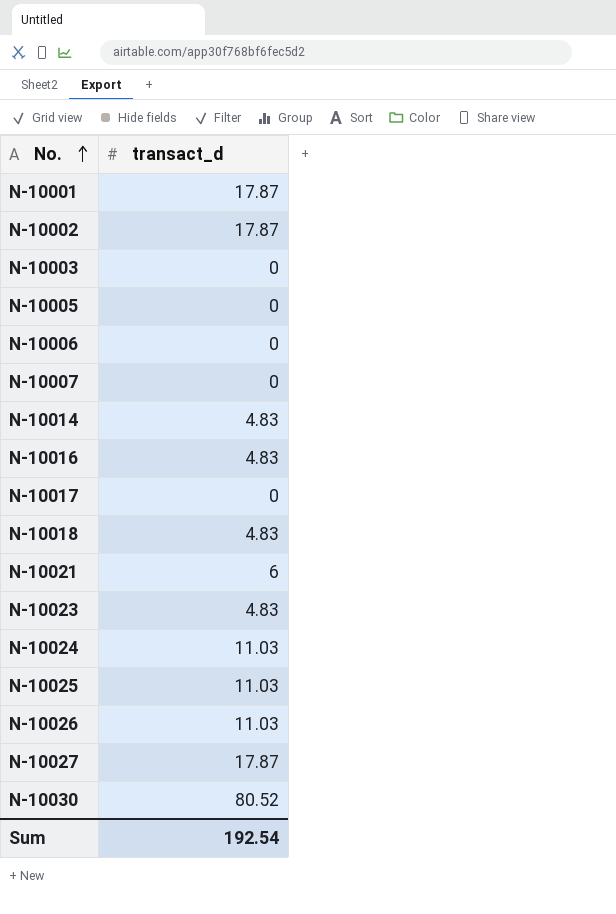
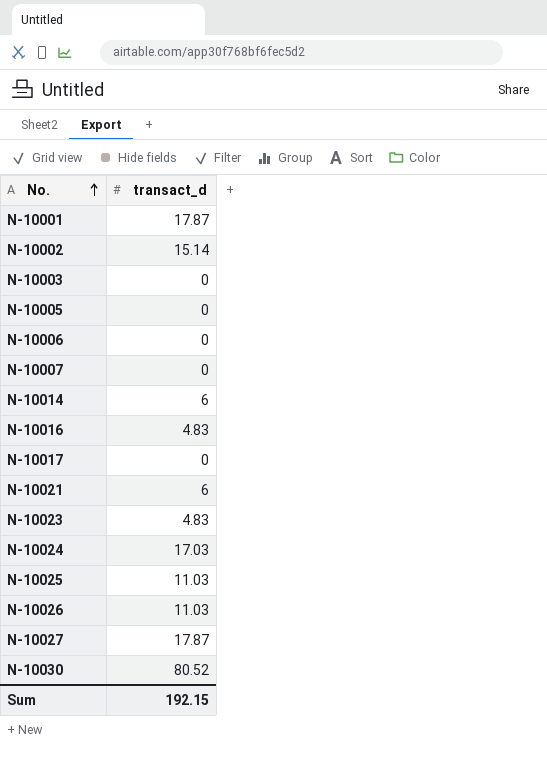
row N-10018: 4.83 -> none
N-10002 | transact_d: 17.87 -> 15.14
N-10014 | transact_d: 4.83 -> 6
N-10024 | transact_d: 11.03 -> 17.03
Sum | transact_d: 192.54 -> 192.15

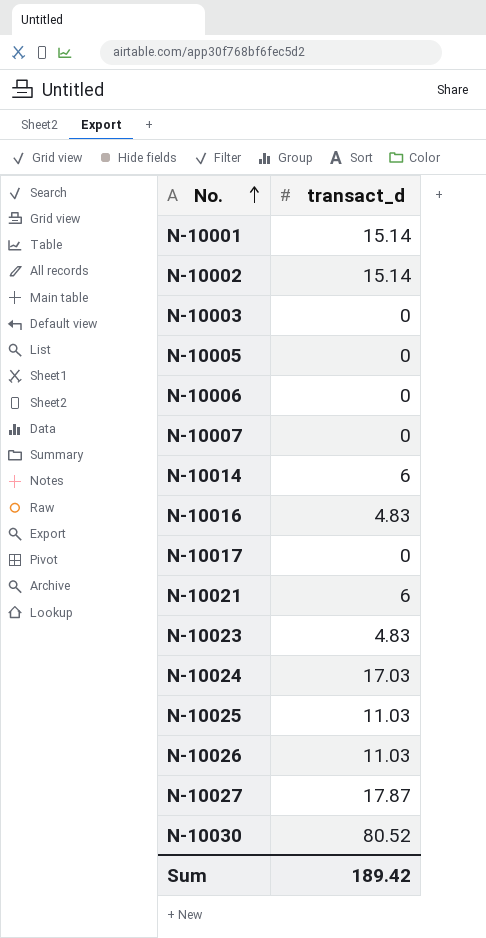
N-10001 | transact_d: 17.87 -> 15.14
Sum | transact_d: 192.15 -> 189.42

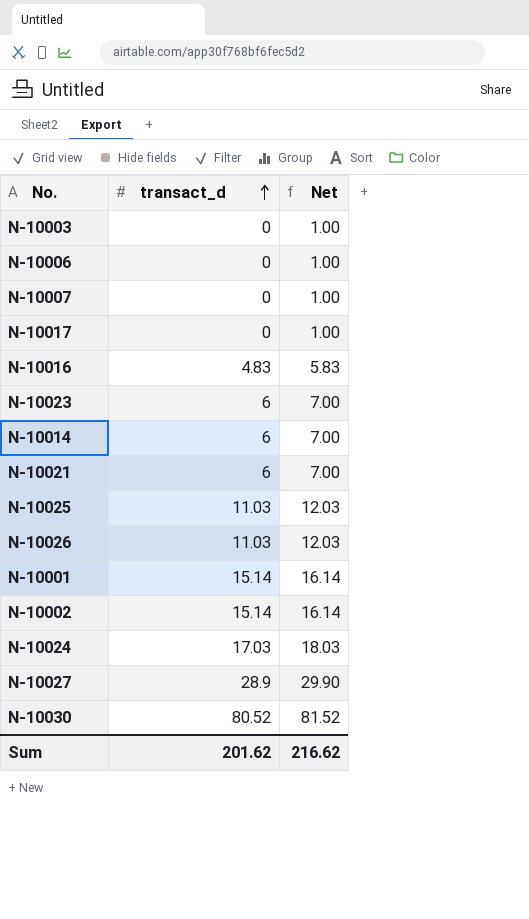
row order: No. ascending -> transact_d ascending
column Net | formula: none -> [transact_d] + 1
row N-10005: 0 -> none
N-10023 | transact_d: 4.83 -> 6
N-10027 | transact_d: 17.87 -> 28.9
Sum | transact_d: 189.42 -> 201.62

